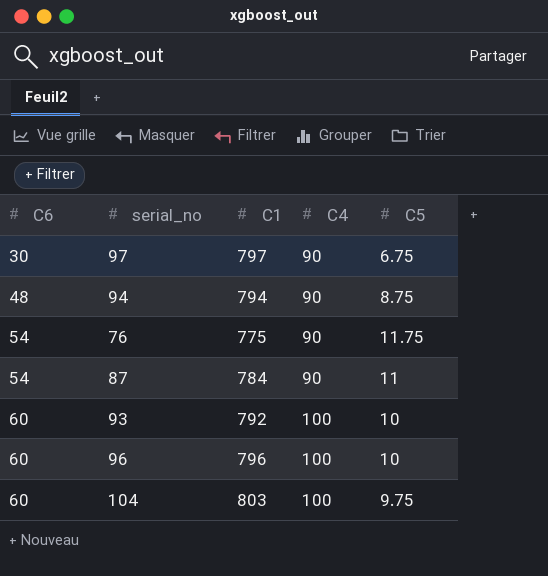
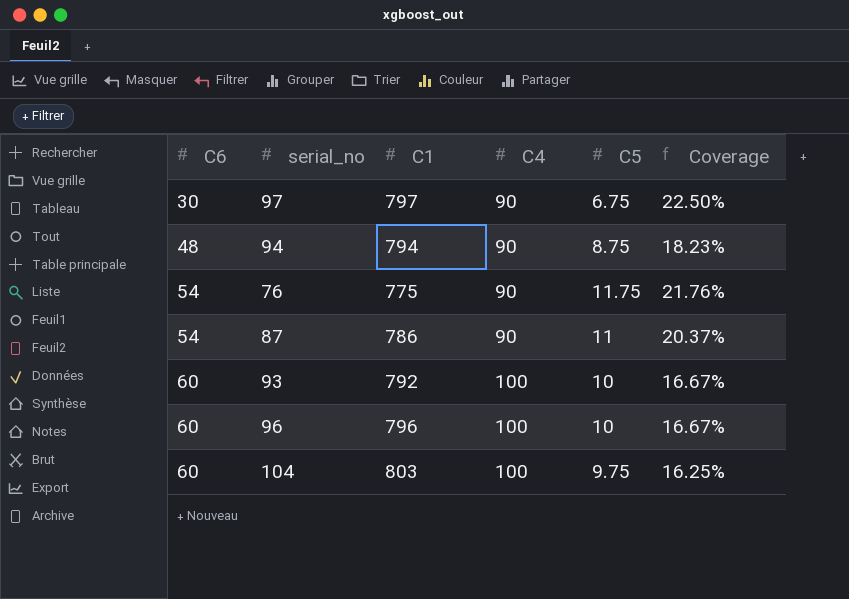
column Coverage | formula: none -> [C5] / [C6]
87 | C1: 784 -> 786

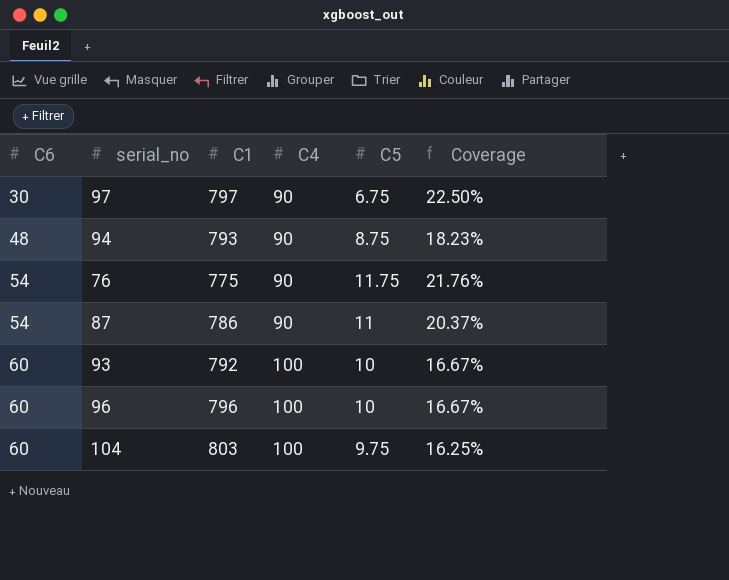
94 | C1: 794 -> 793

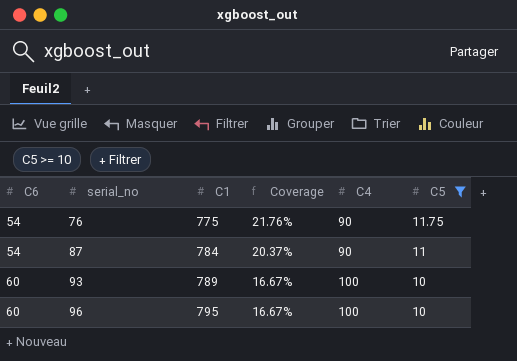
filter: none -> C5 >= 10
column Coverage | position: 6 -> 4
87 | C1: 786 -> 784
93 | C1: 792 -> 789
96 | C1: 796 -> 795

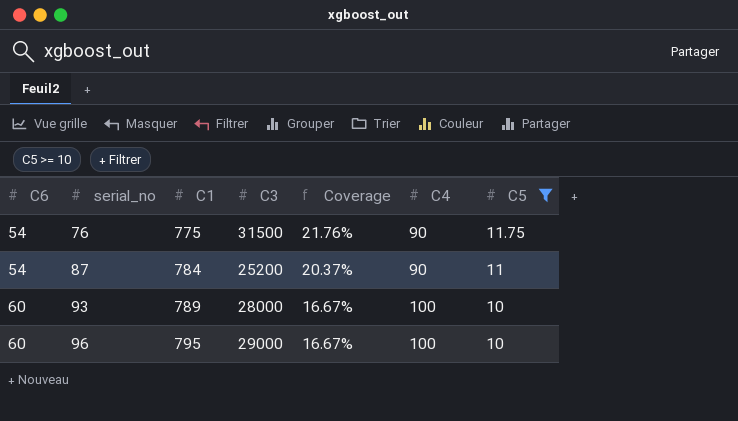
column C3 | position: none -> 4

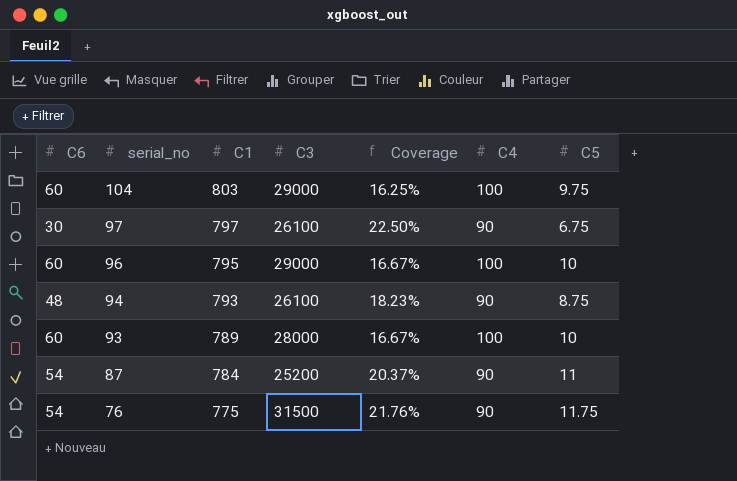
filter: C5 >= 10 -> none
row order: C6 ascending -> serial_no descending

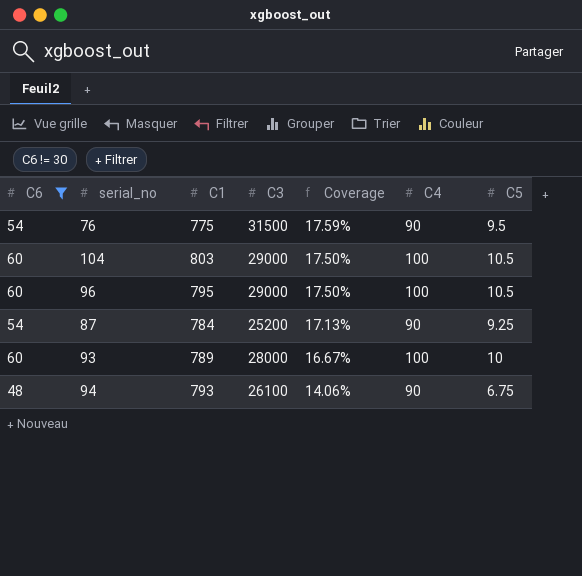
filter: none -> C6 != 30
row order: serial_no descending -> Coverage descending
76 | Coverage: 21.76% -> 17.59%
76 | C5: 11.75 -> 9.5
104 | Coverage: 16.25% -> 17.50%
104 | C5: 9.75 -> 10.5
96 | Coverage: 16.67% -> 17.50%
96 | C5: 10 -> 10.5
87 | Coverage: 20.37% -> 17.13%
87 | C5: 11 -> 9.25
94 | Coverage: 18.23% -> 14.06%
94 | C5: 8.75 -> 6.75

